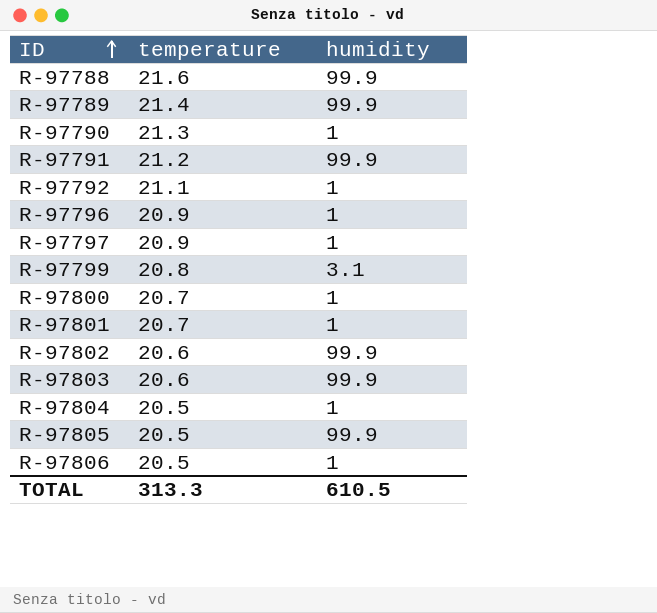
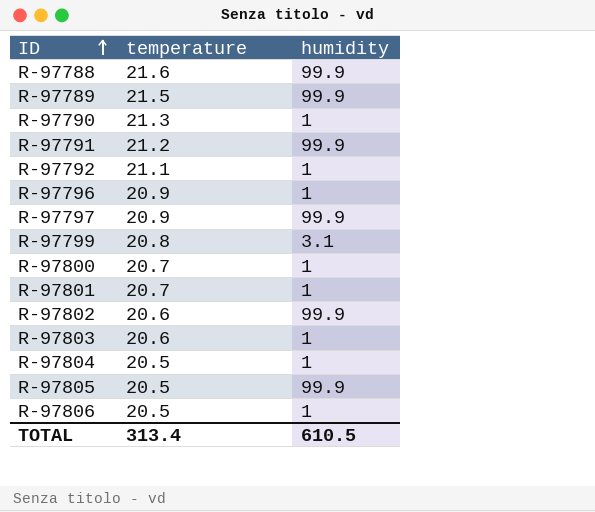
R-97789 | temperature: 21.4 -> 21.5
R-97797 | humidity: 1 -> 99.9
R-97803 | humidity: 99.9 -> 1
TOTAL | temperature: 313.3 -> 313.4

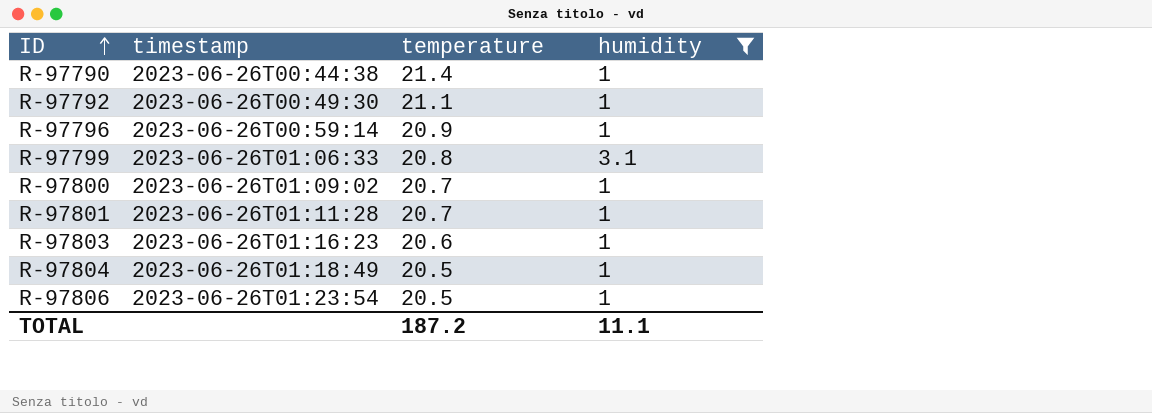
filter: none -> humidity != 99.9
column timestamp | position: none -> 2
R-97790 | temperature: 21.3 -> 21.4
TOTAL | temperature: 313.4 -> 187.2
TOTAL | humidity: 610.5 -> 11.1

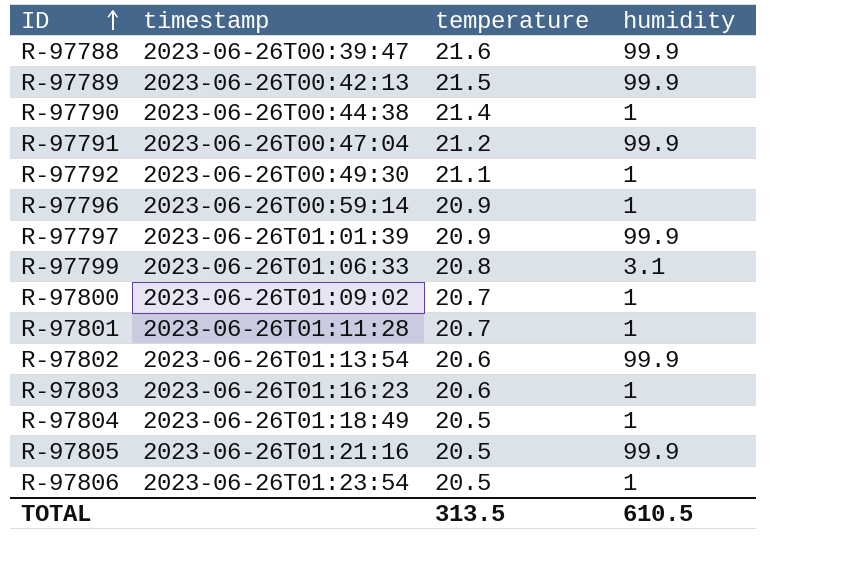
filter: humidity != 99.9 -> none
TOTAL | temperature: 187.2 -> 313.5
TOTAL | humidity: 11.1 -> 610.5

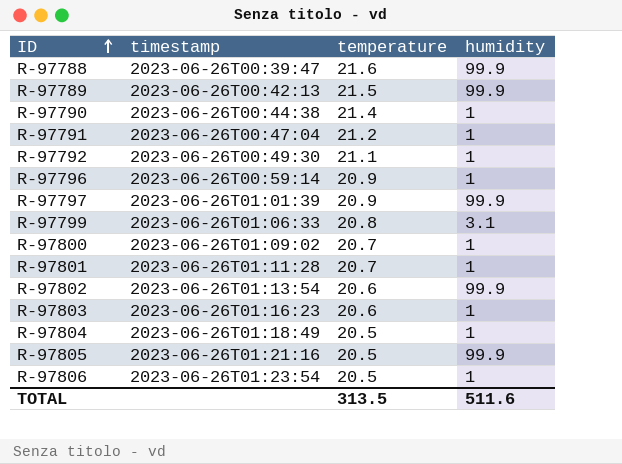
R-97791 | humidity: 99.9 -> 1
TOTAL | humidity: 610.5 -> 511.6

